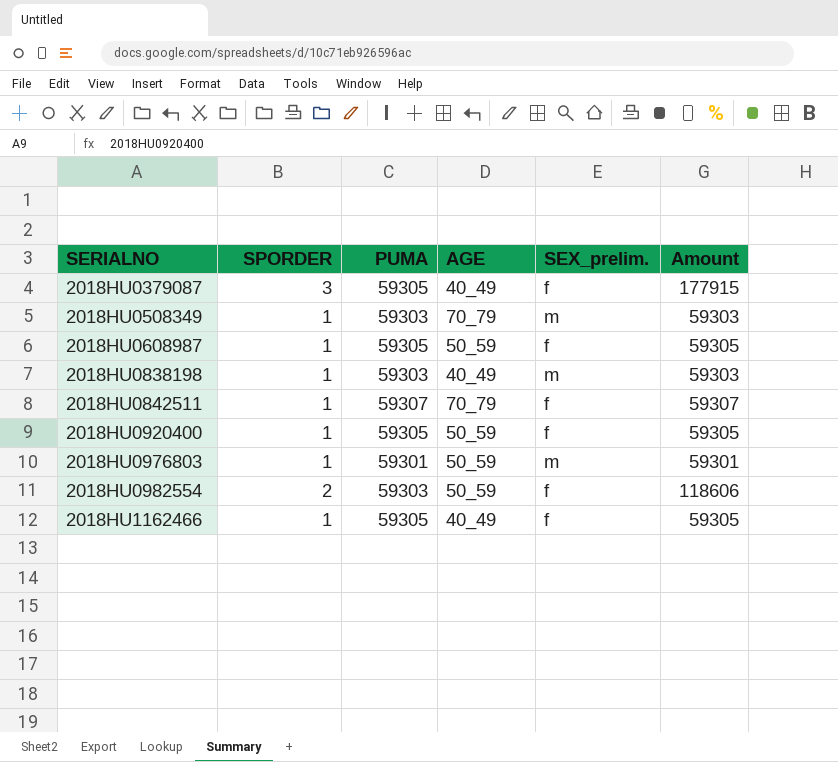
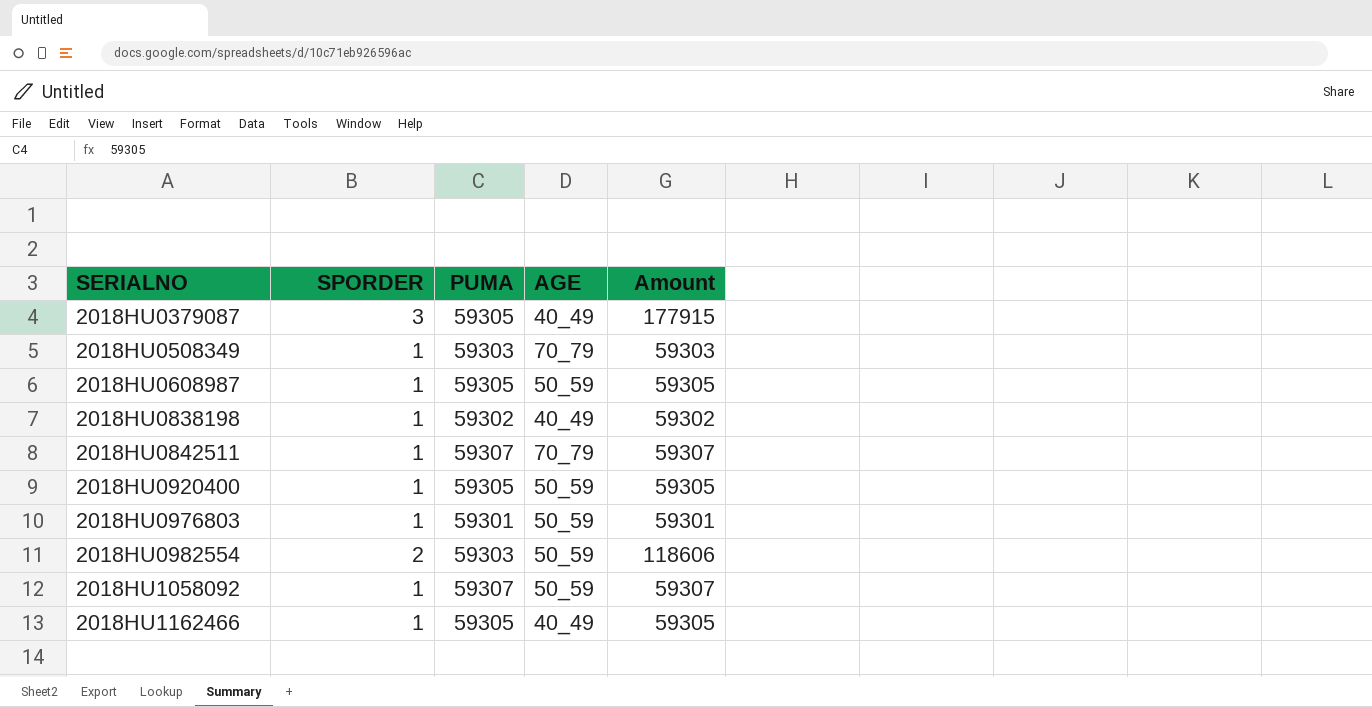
column SEX_prelim. | position: 5 -> none
2018HU0838198 | PUMA: 59303 -> 59302
2018HU0838198 | Amount: 59303 -> 59302
row 2018HU1058092: none -> 1 | 59307 | 50_59 | 59307

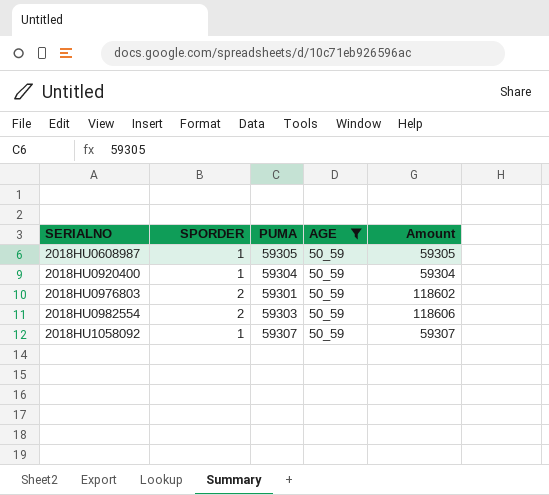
filter: none -> AGE = 50_59
2018HU0920400 | PUMA: 59305 -> 59304
2018HU0920400 | Amount: 59305 -> 59304
2018HU0976803 | SPORDER: 1 -> 2
2018HU0976803 | Amount: 59301 -> 118602

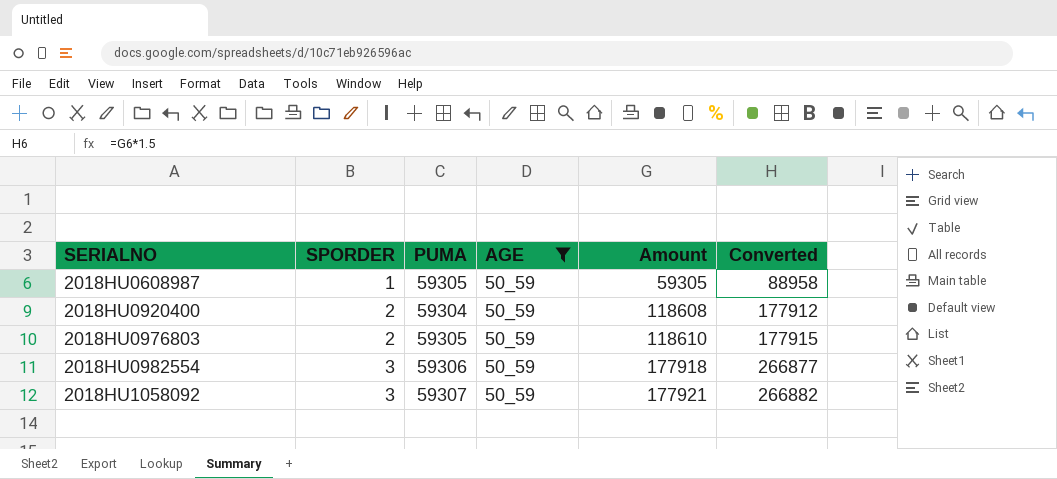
column Converted | formula: none -> [Amount] * 1.5
2018HU0920400 | SPORDER: 1 -> 2
2018HU0920400 | Amount: 59304 -> 118608
2018HU0976803 | PUMA: 59301 -> 59305
2018HU0976803 | Amount: 118602 -> 118610
2018HU0982554 | SPORDER: 2 -> 3
2018HU0982554 | PUMA: 59303 -> 59306
2018HU0982554 | Amount: 118606 -> 177918
2018HU1058092 | SPORDER: 1 -> 3
2018HU1058092 | Amount: 59307 -> 177921

